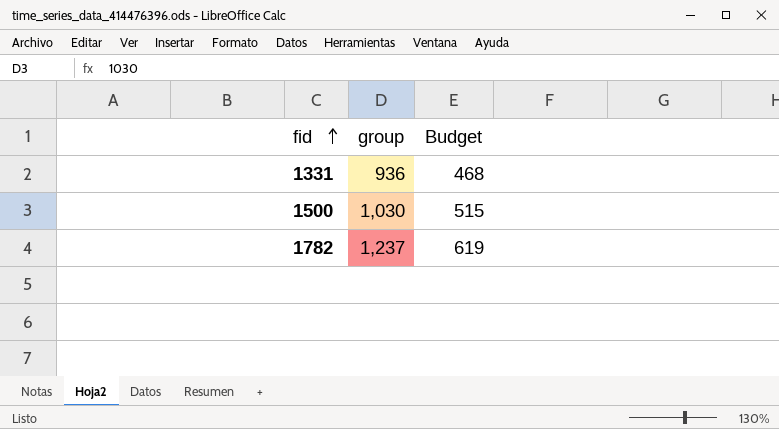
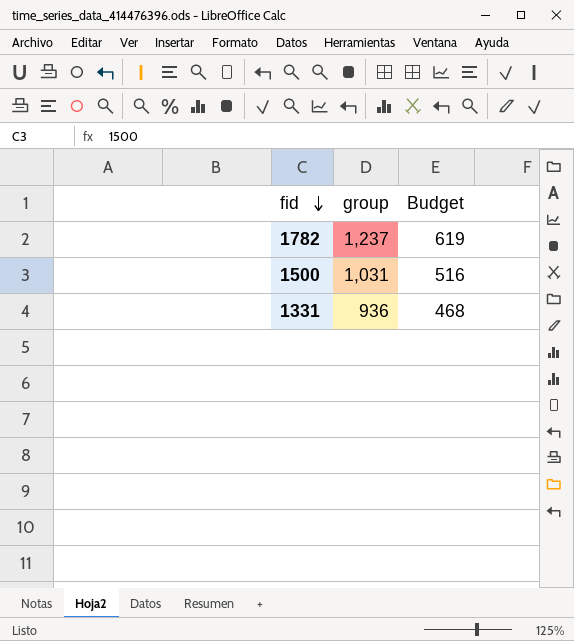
row order: fid ascending -> fid descending
1500 | group: 1,030 -> 1,031
1500 | Budget: 515 -> 516

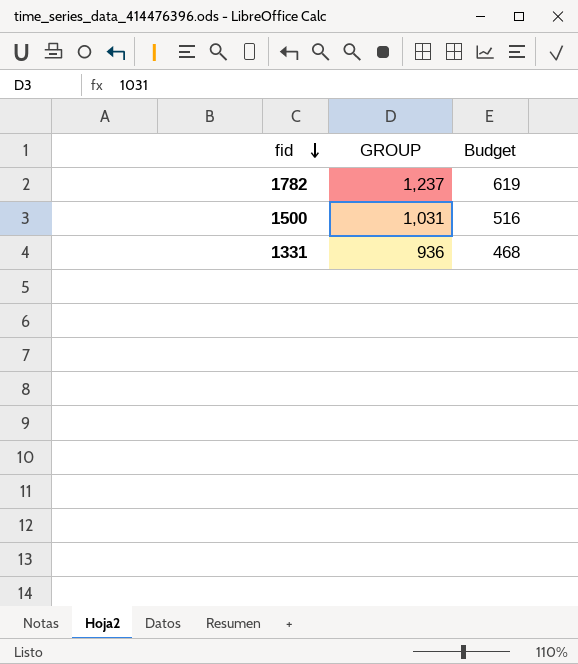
column name: group -> GROUP

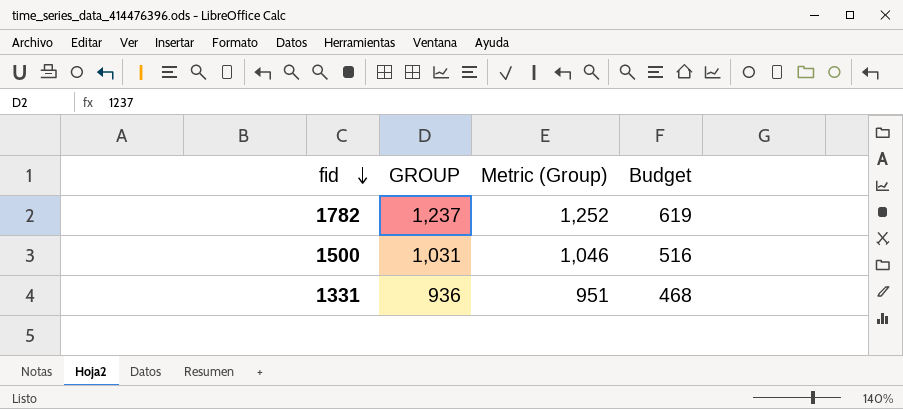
column Metric (Group) | formula: none -> [GROUP] + 15

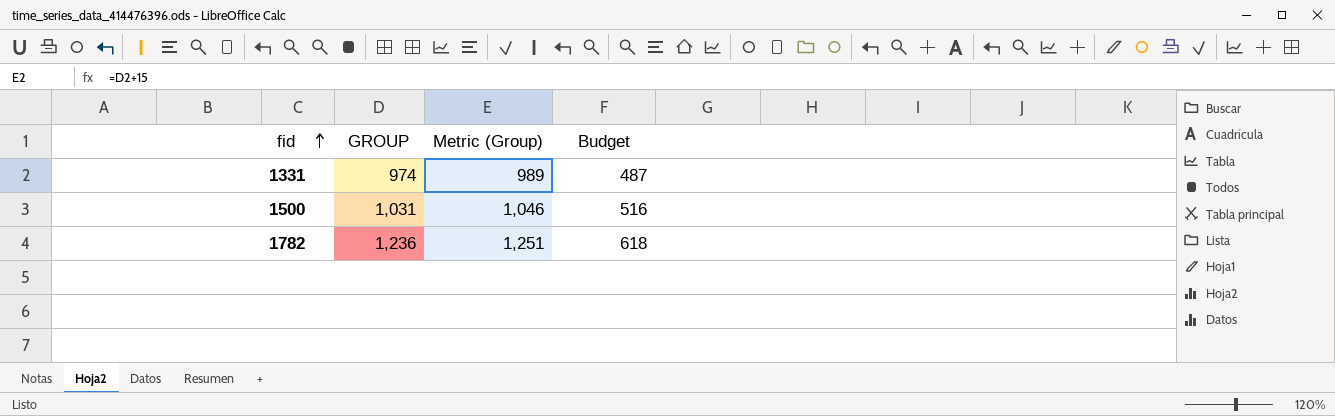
row order: fid descending -> fid ascending
1331 | GROUP: 936 -> 974
1331 | Metric (Group): 951 -> 989
1331 | Budget: 468 -> 487
1782 | GROUP: 1,237 -> 1,236
1782 | Metric (Group): 1,252 -> 1,251
1782 | Budget: 619 -> 618

